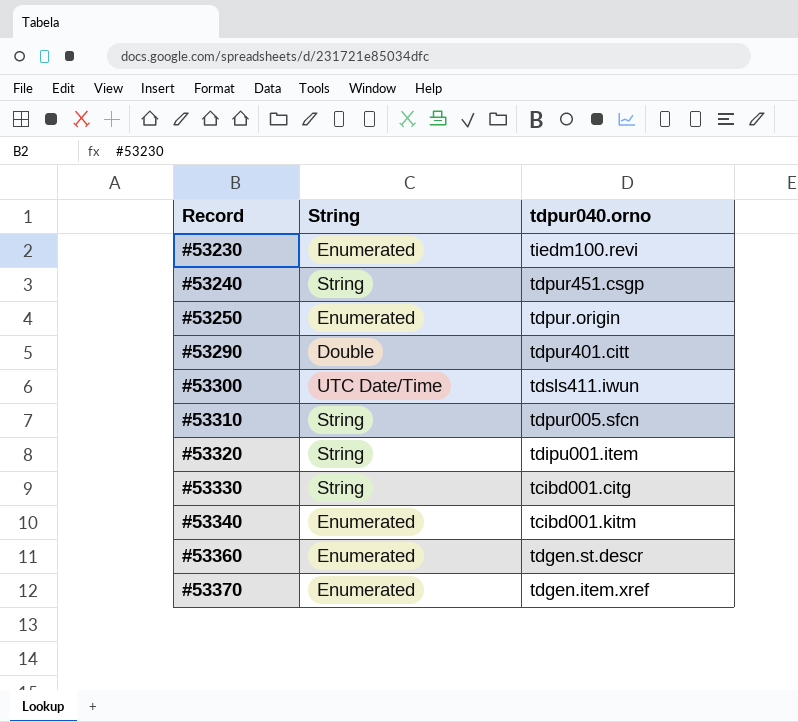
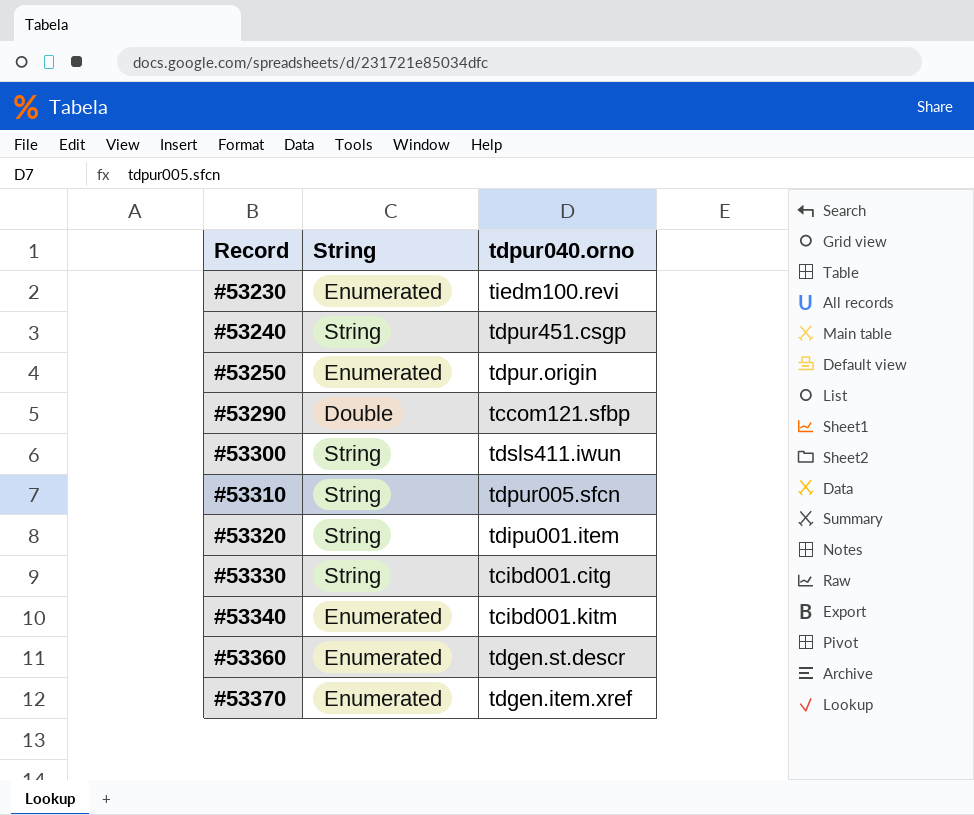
#53290 | tdpur040.orno: tdpur401.citt -> tccom121.sfbp
#53300 | String: UTC Date/Time -> String

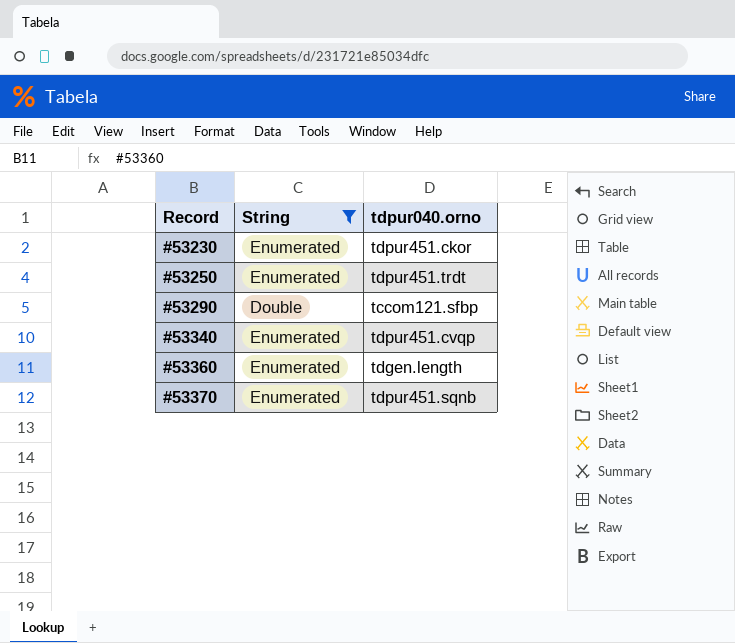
filter: none -> String != String
#53230 | tdpur040.orno: tiedm100.revi -> tdpur451.ckor
#53250 | tdpur040.orno: tdpur.origin -> tdpur451.trdt
#53340 | tdpur040.orno: tcibd001.kitm -> tdpur451.cvqp
#53360 | tdpur040.orno: tdgen.st.descr -> tdgen.length
#53370 | tdpur040.orno: tdgen.item.xref -> tdpur451.sqnb

